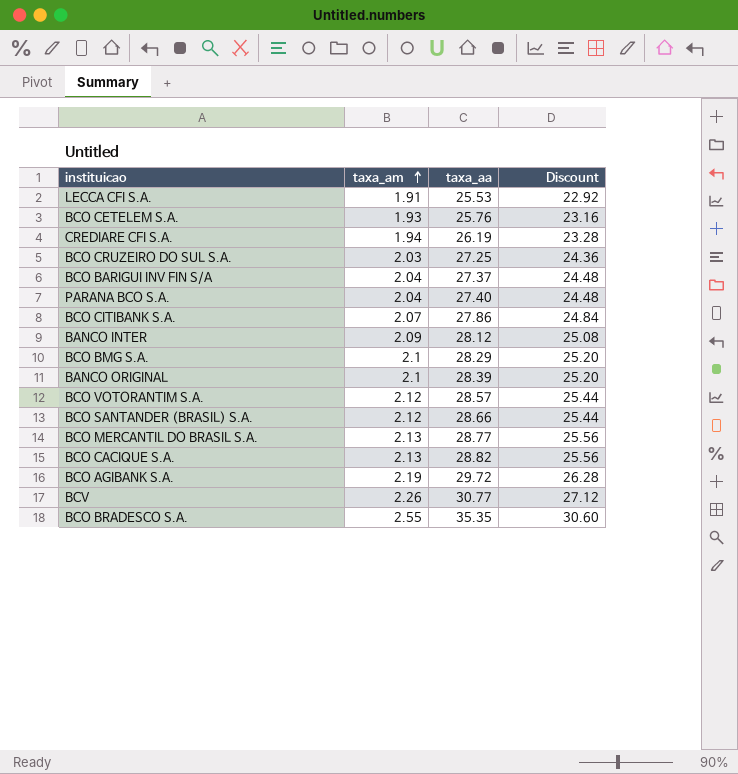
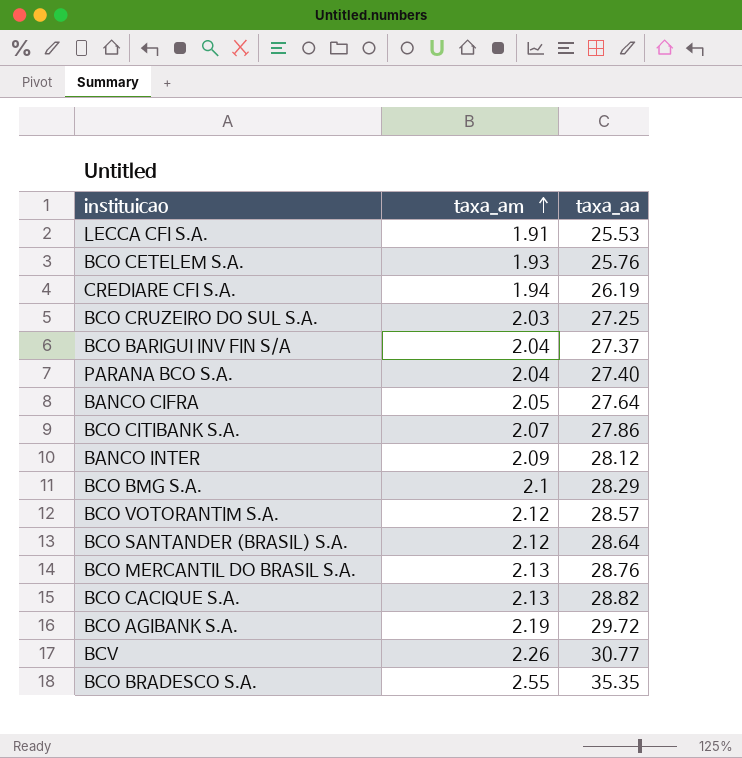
column Discount | formula: [taxa_am] * 12 -> none
row BANCO ORIGINAL: 2.1 | 28.39 | 25.20 -> none
row BANCO CIFRA: none -> 2.05 | 27.64
BCO SANTANDER (BRASIL) S.A. | taxa_aa: 28.66 -> 28.64
BCO MERCANTIL DO BRASIL S.A. | taxa_aa: 28.77 -> 28.76

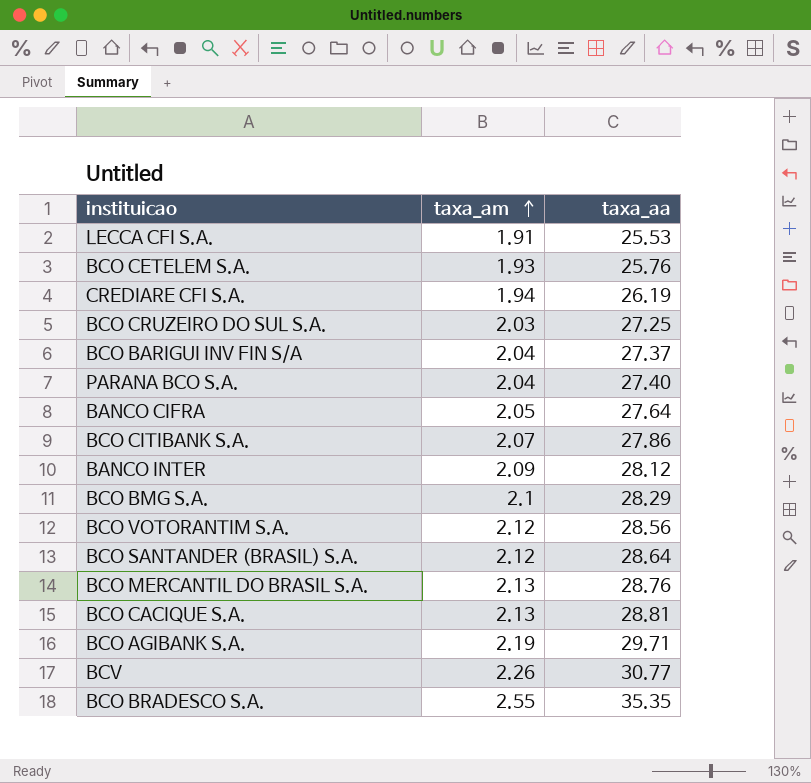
BCO VOTORANTIM S.A. | taxa_aa: 28.57 -> 28.56
BCO CACIQUE S.A. | taxa_aa: 28.82 -> 28.81
BCO AGIBANK S.A. | taxa_aa: 29.72 -> 29.71

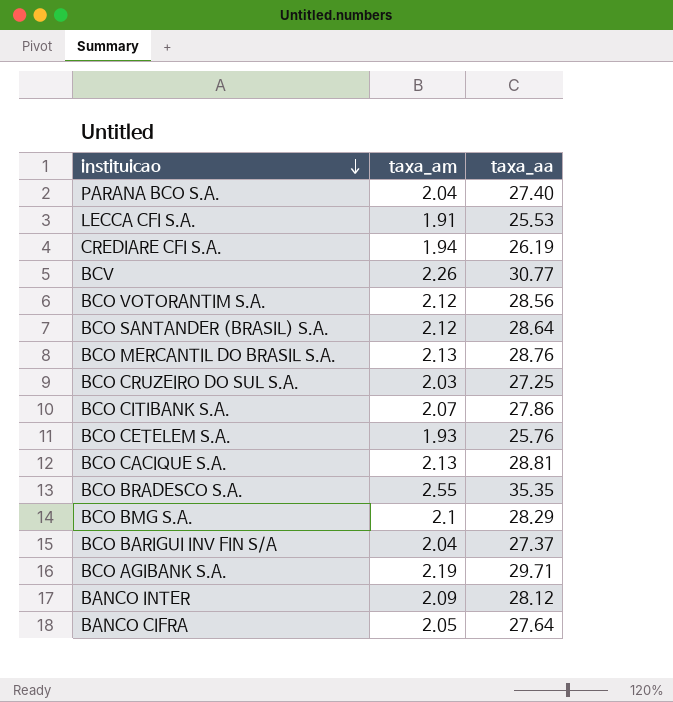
row order: taxa_am ascending -> instituicao descending

